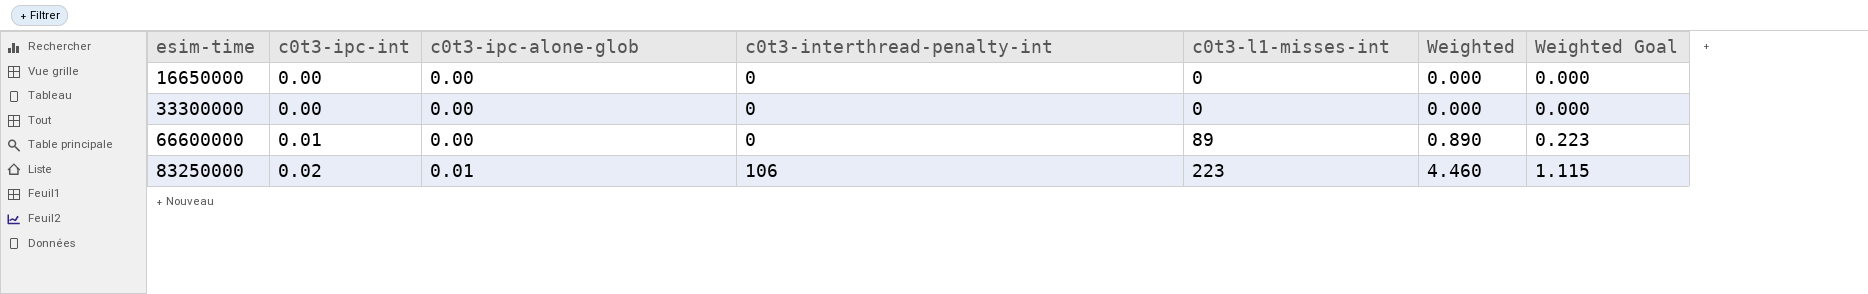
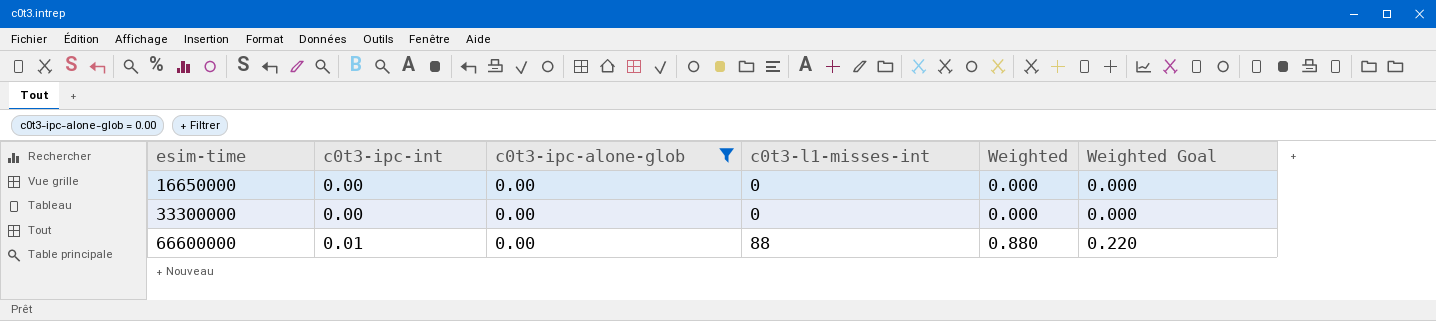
filter: none -> c0t3-ipc-alone-glob = 0.00
column c0t3-interthread-penalty-int | position: 4 -> none
66600000 | c0t3-l1-misses-int: 89 -> 88
66600000 | Weighted: 0.890 -> 0.880
66600000 | Weighted Goal: 0.223 -> 0.220

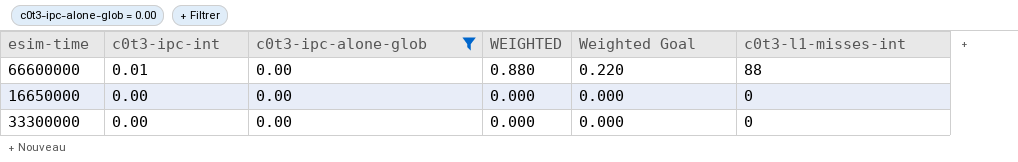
row order: esim-time ascending -> c0t3-ipc-int descending
column name: Weighted -> WEIGHTED
column c0t3-l1-misses-int | position: 4 -> 6

